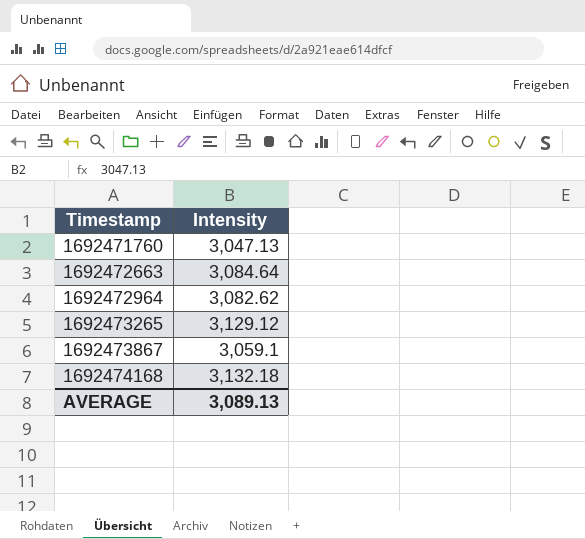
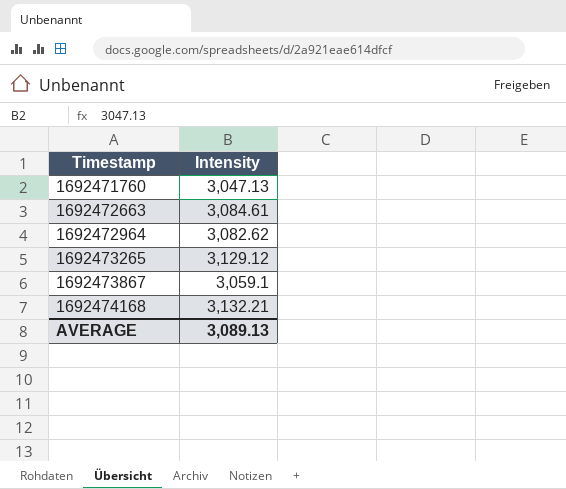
1692472663 | Intensity: 3,084.64 -> 3,084.61
1692474168 | Intensity: 3,132.18 -> 3,132.21

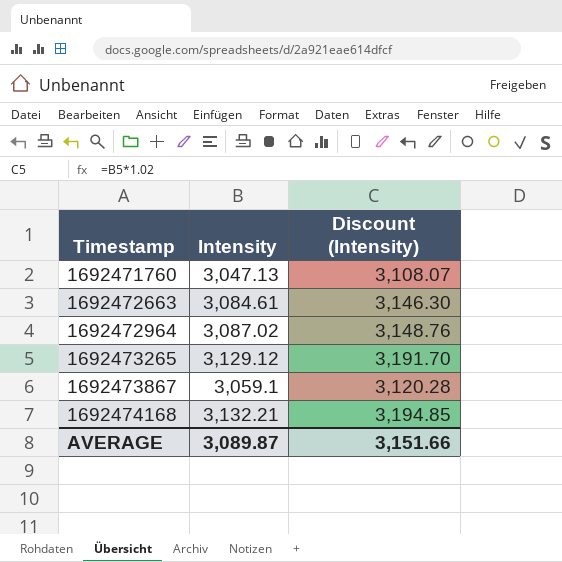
column Discount (Intensity) | formula: none -> [Intensity] * 1.02
1692472964 | Intensity: 3,082.62 -> 3,087.02
AVERAGE | Intensity: 3,089.13 -> 3,089.87

